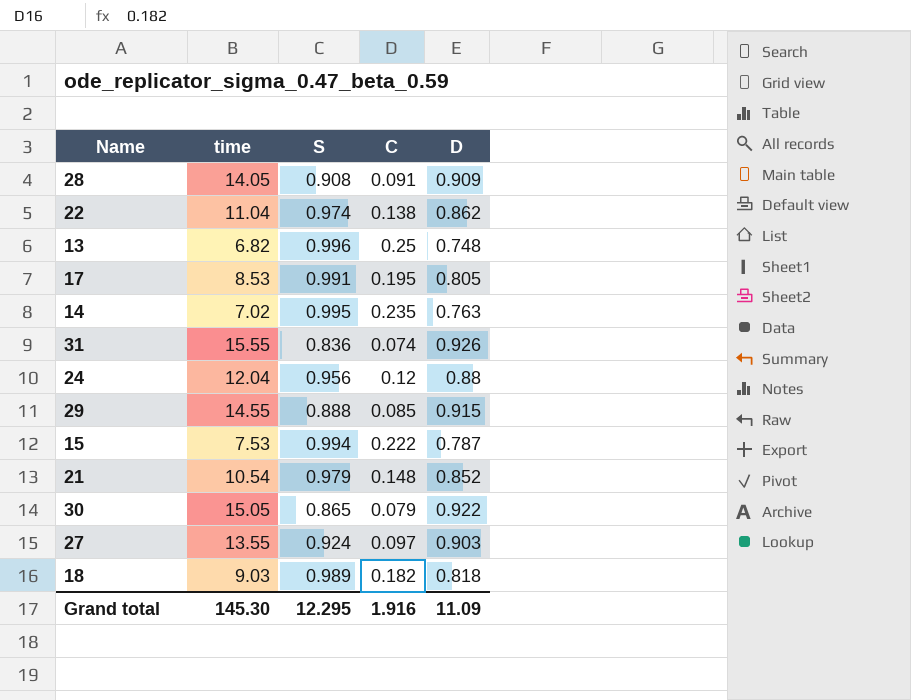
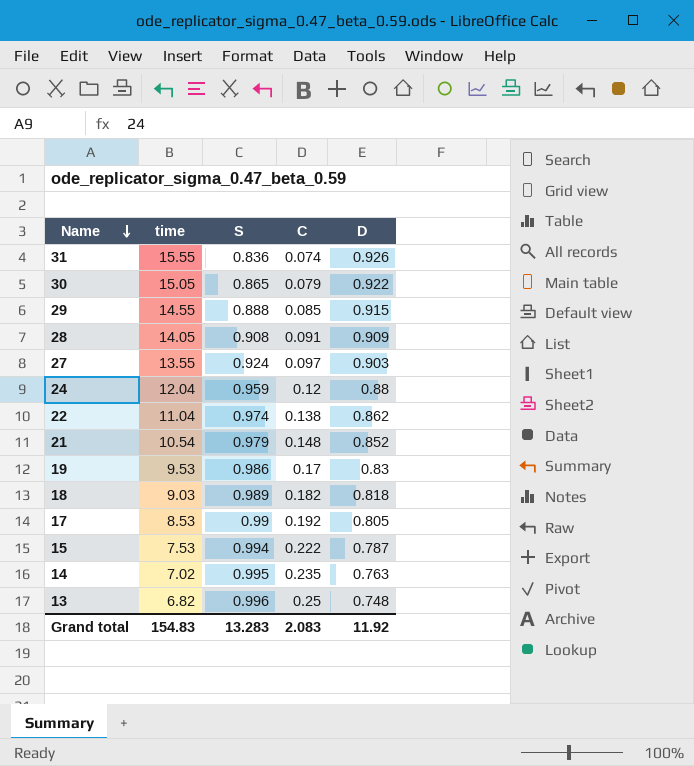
row order: none -> Name descending
24 | S: 0.956 -> 0.959
row 19: none -> 9.53 | 0.986 | 0.17 | 0.83
17 | S: 0.991 -> 0.99
17 | C: 0.195 -> 0.192
Grand total | time: 145.30 -> 154.83
Grand total | S: 12.295 -> 13.283
Grand total | C: 1.916 -> 2.083
Grand total | D: 11.09 -> 11.92

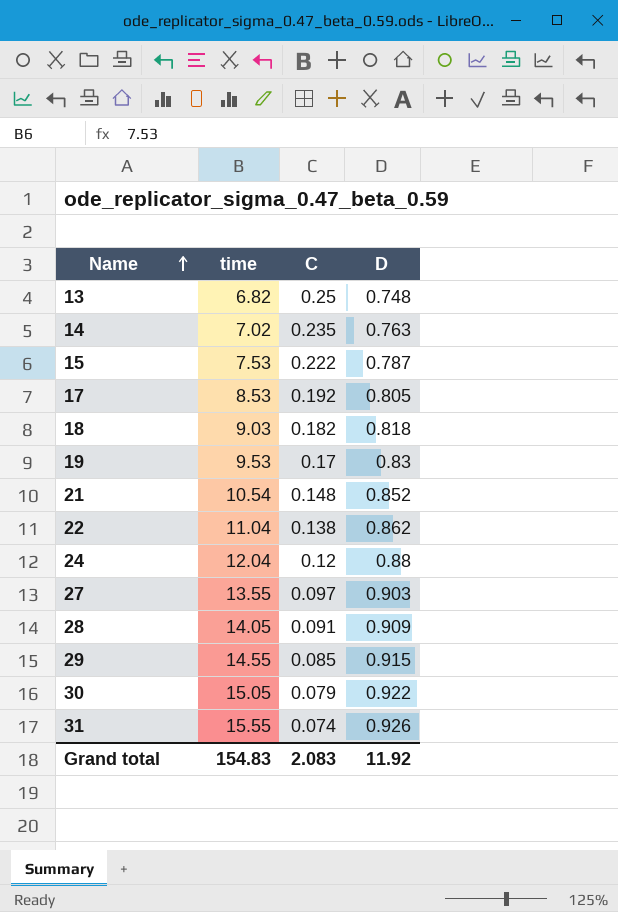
row order: Name descending -> Name ascending
column S | position: 3 -> none

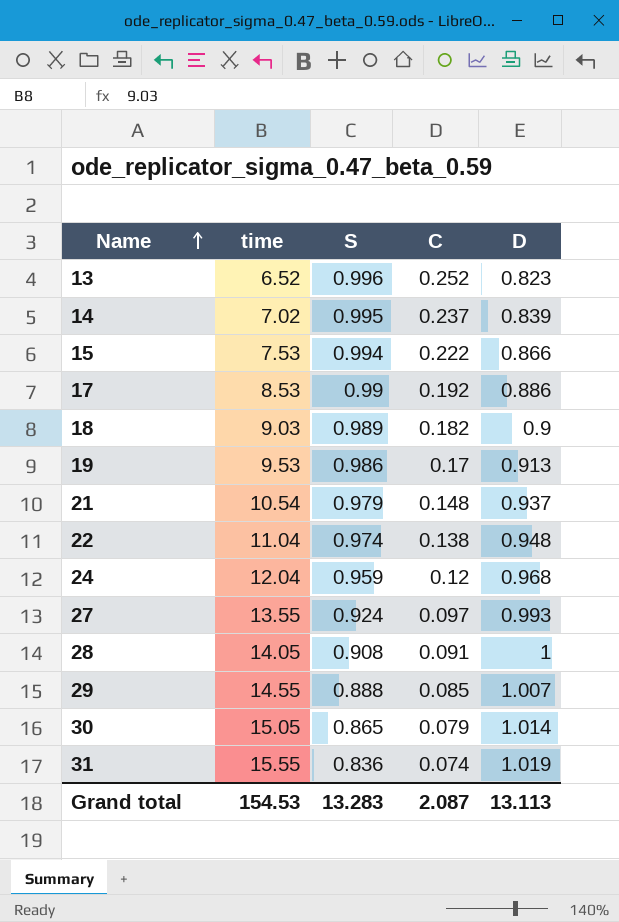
column S | position: none -> 3
13 | time: 6.82 -> 6.52
13 | C: 0.25 -> 0.252
13 | D: 0.748 -> 0.823
14 | C: 0.235 -> 0.237
14 | D: 0.763 -> 0.839
15 | D: 0.787 -> 0.866
17 | D: 0.805 -> 0.886
18 | D: 0.818 -> 0.9
19 | D: 0.83 -> 0.913
21 | D: 0.852 -> 0.937
22 | D: 0.862 -> 0.948
24 | D: 0.88 -> 0.968
27 | D: 0.903 -> 0.993
28 | D: 0.909 -> 1
29 | D: 0.915 -> 1.007
30 | D: 0.922 -> 1.014
31 | D: 0.926 -> 1.019
Grand total | time: 154.83 -> 154.53
Grand total | C: 2.083 -> 2.087
Grand total | D: 11.92 -> 13.113

